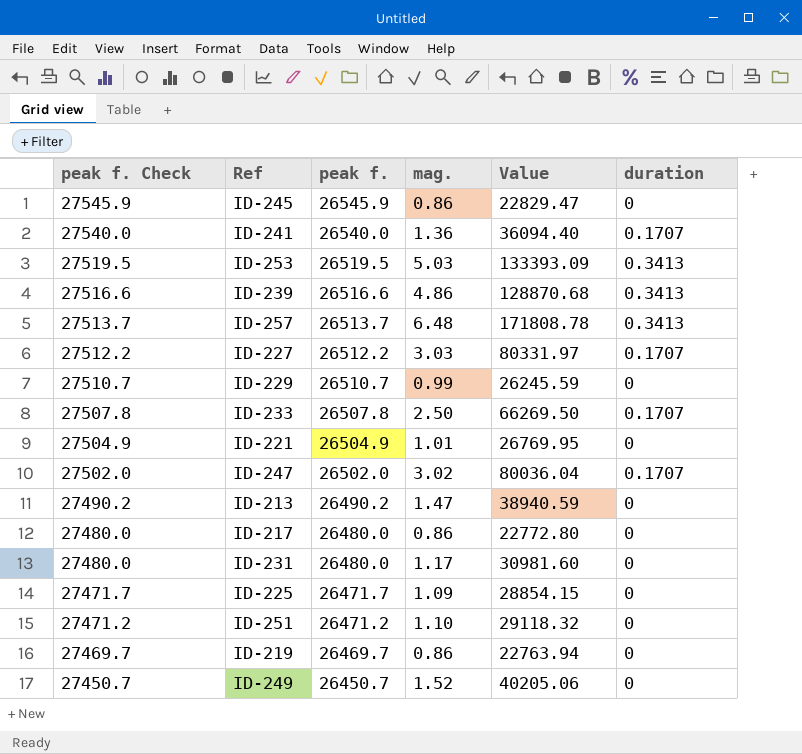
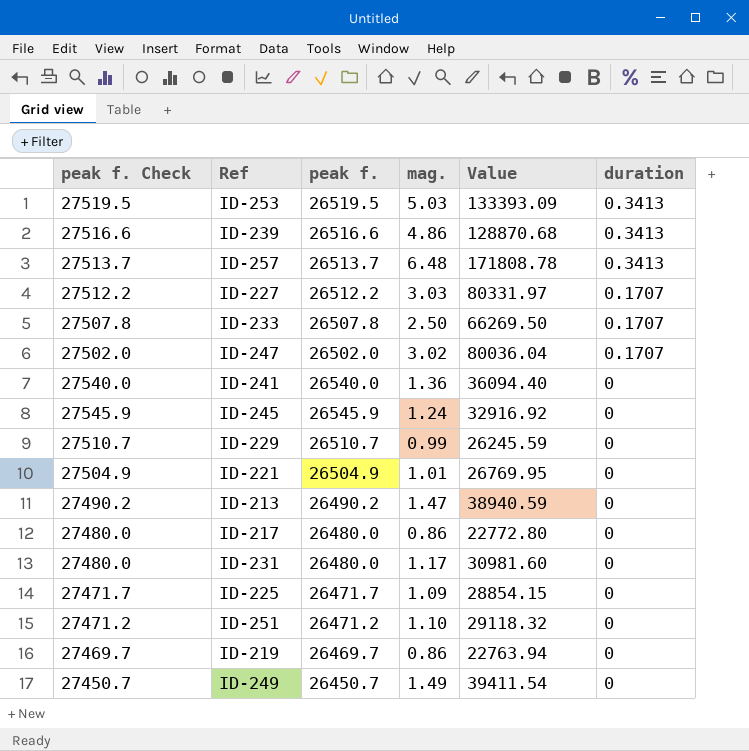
row order: peak f. Check descending -> duration descending
ID-241 | duration: 0.1707 -> 0
ID-245 | mag.: 0.86 -> 1.24
ID-245 | Value: 22829.47 -> 32916.92
ID-249 | mag.: 1.52 -> 1.49
ID-249 | Value: 40205.06 -> 39411.54

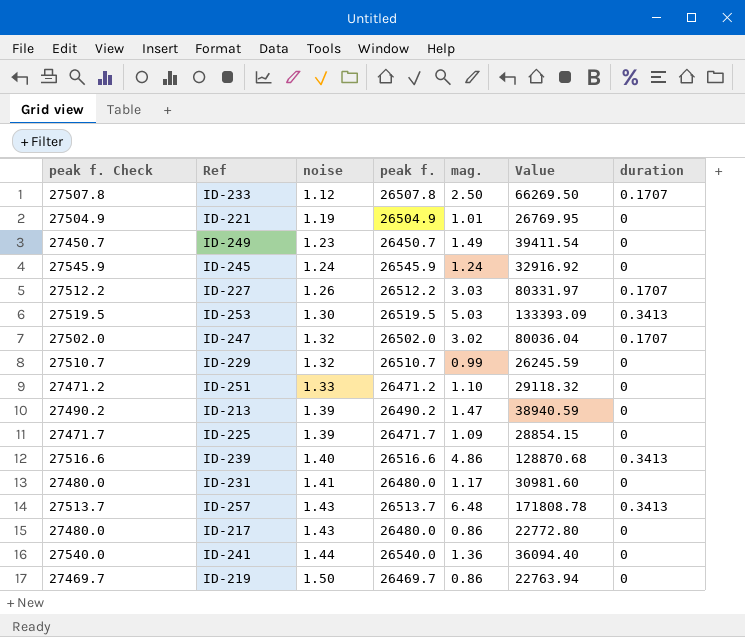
row order: duration descending -> noise ascending
column noise | position: none -> 3

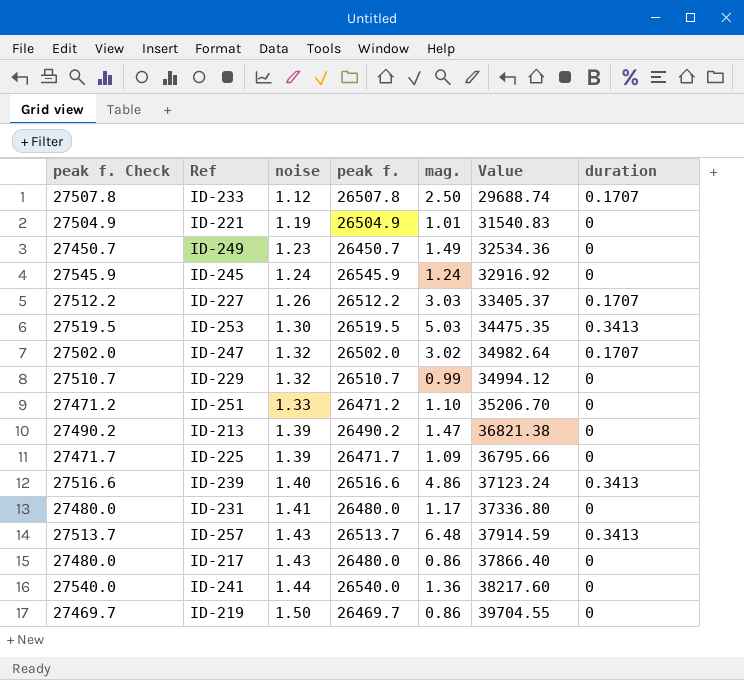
column Value | formula: [peak f.] * [mag.] -> [noise] * [peak f.]

